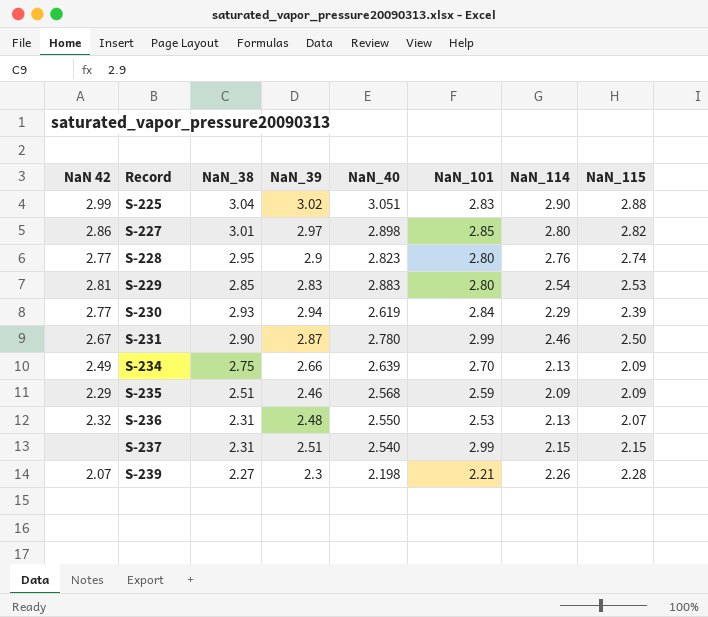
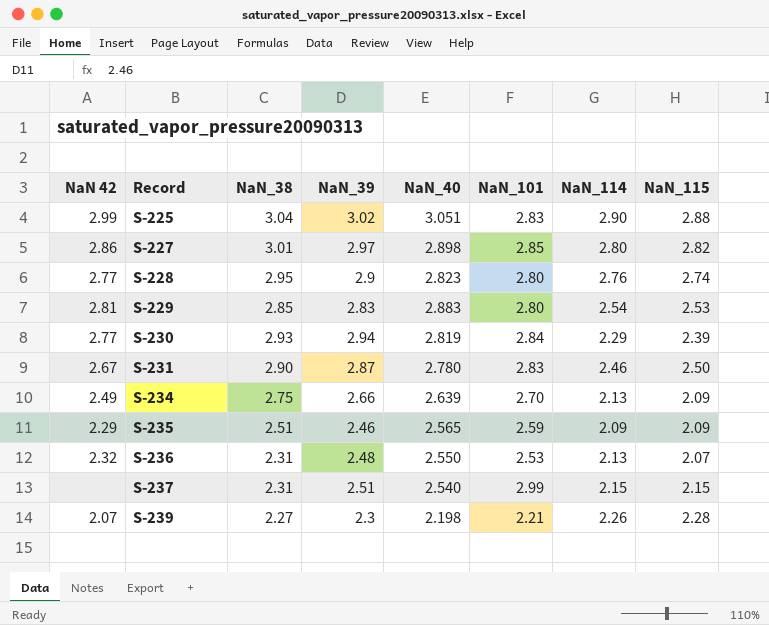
S-230 | NaN_40: 2.619 -> 2.819
S-231 | NaN_101: 2.99 -> 2.83
S-235 | NaN_40: 2.568 -> 2.565

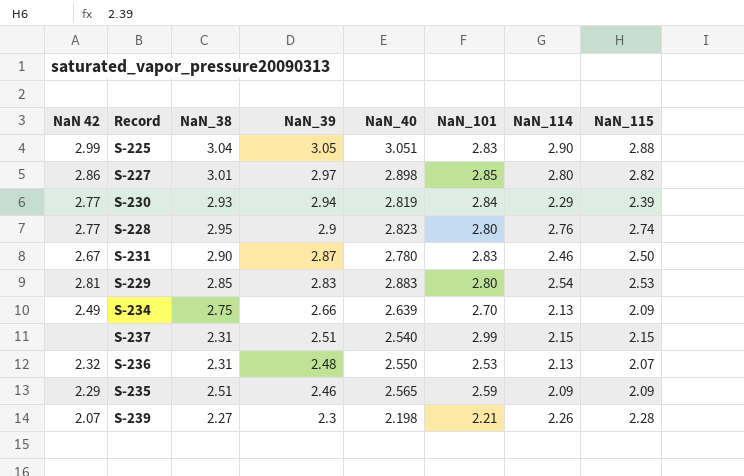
row order: Record ascending -> NaN_39 descending
S-225 | NaN_39: 3.02 -> 3.05

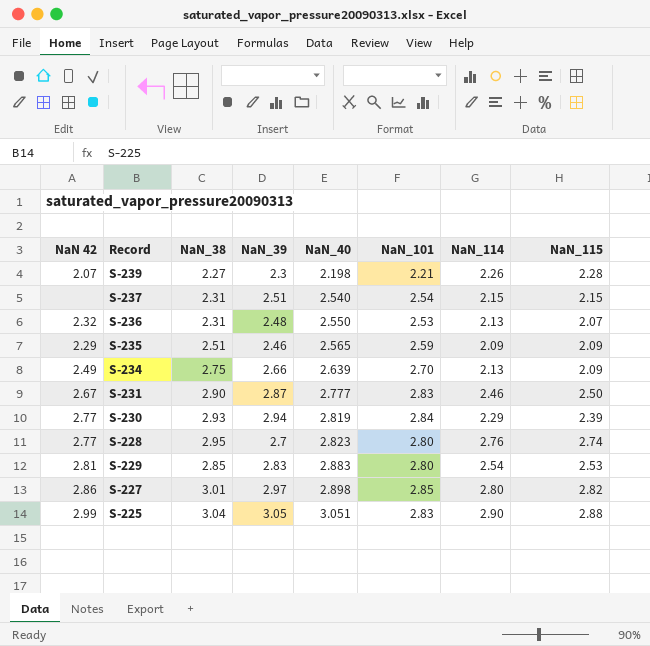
row order: NaN_39 descending -> NaN_40 ascending
S-237 | NaN_101: 2.99 -> 2.54
S-231 | NaN_40: 2.780 -> 2.777
S-228 | NaN_39: 2.9 -> 2.7

